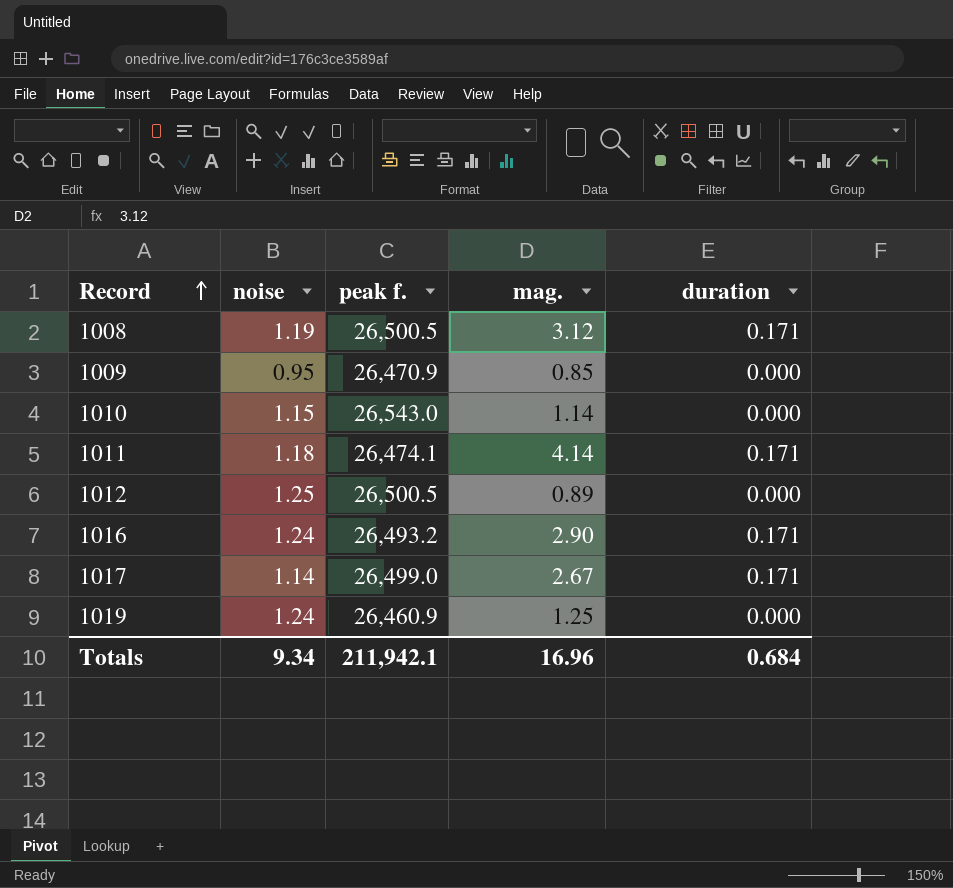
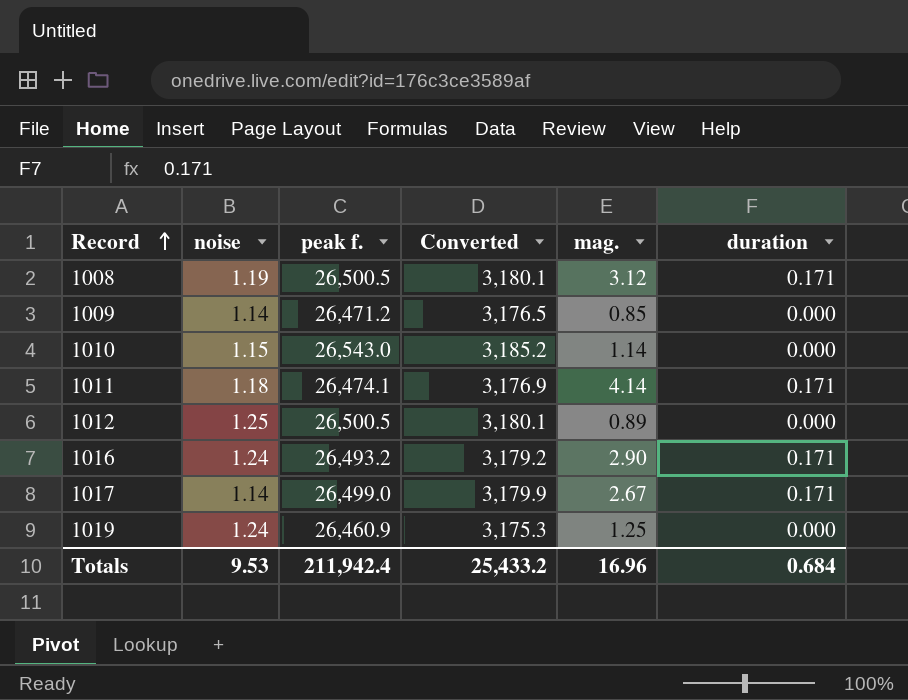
column Converted | formula: none -> [peak f.] * 0.12
1009 | noise: 0.95 -> 1.14
1009 | peak f.: 26,470.9 -> 26,471.2
Totals | noise: 9.34 -> 9.53
Totals | peak f.: 211,942.1 -> 211,942.4

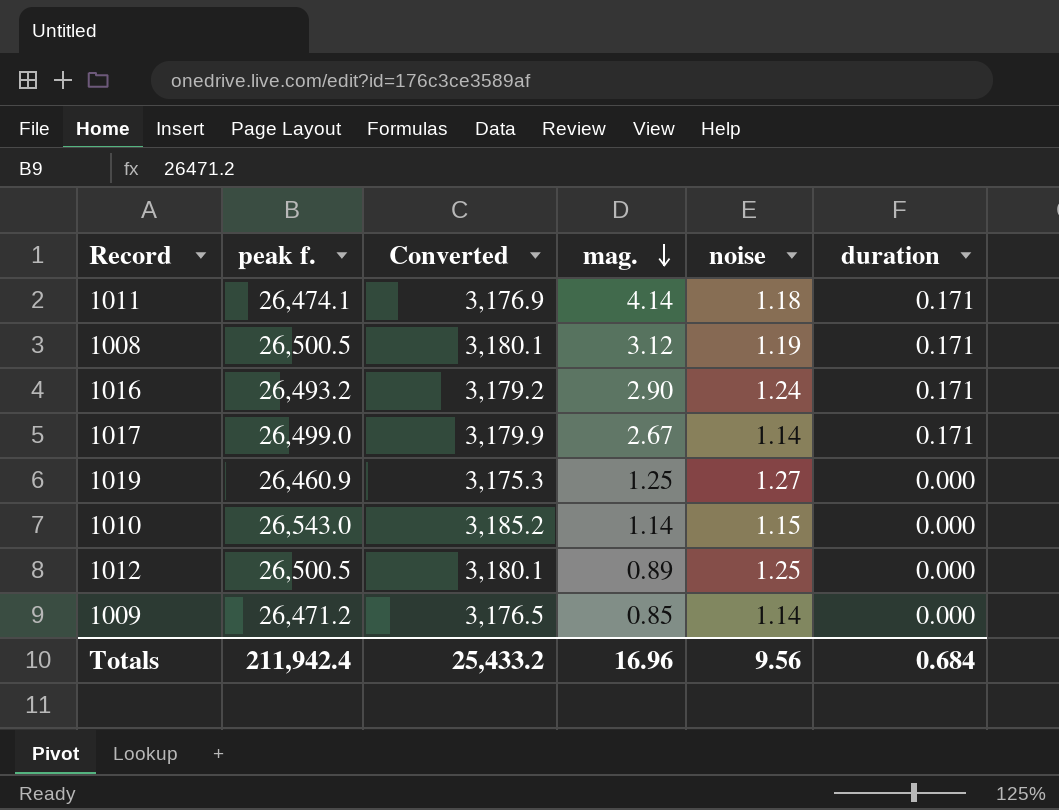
row order: Record ascending -> mag. descending
column noise | position: 2 -> 5
1019 | noise: 1.24 -> 1.27
Totals | noise: 9.53 -> 9.56

